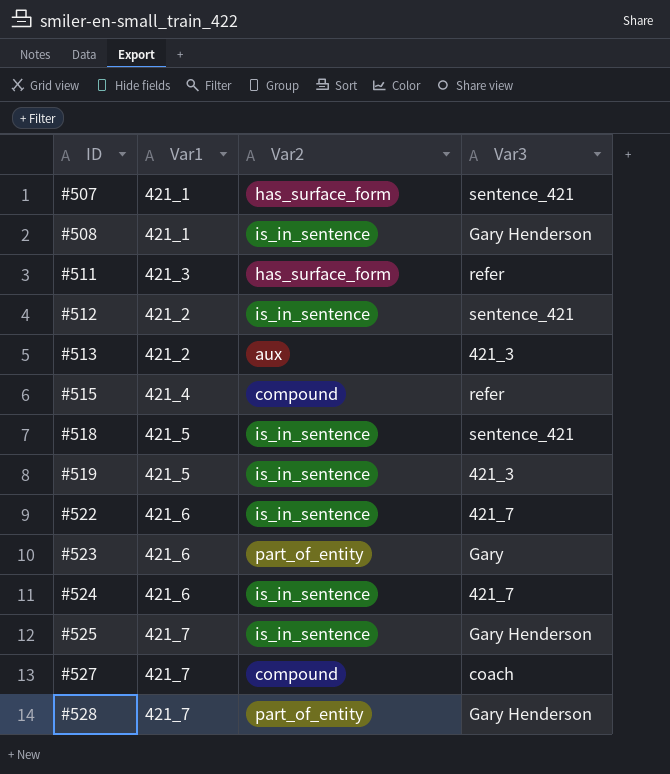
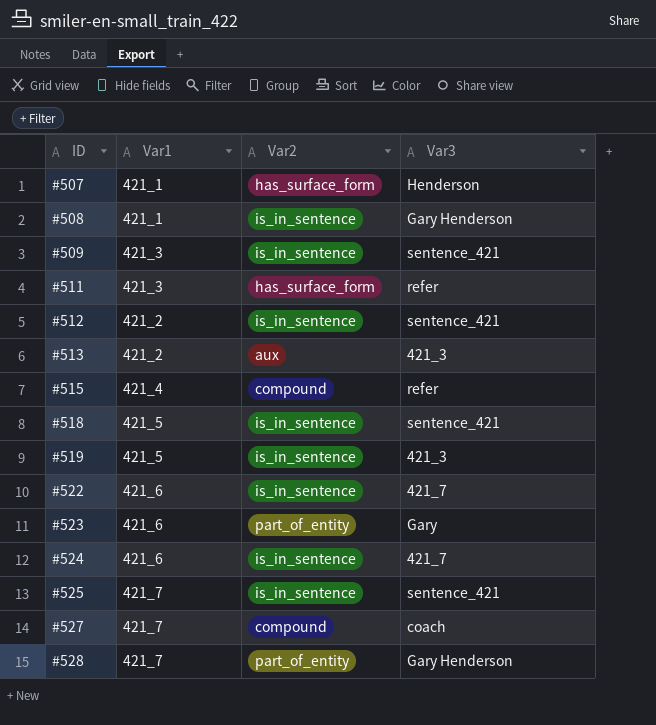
#507 | Var3: sentence_421 -> Henderson
row #509: none -> 421_3 | is_in_sentence | sentence_421
#525 | Var3: Gary Henderson -> sentence_421

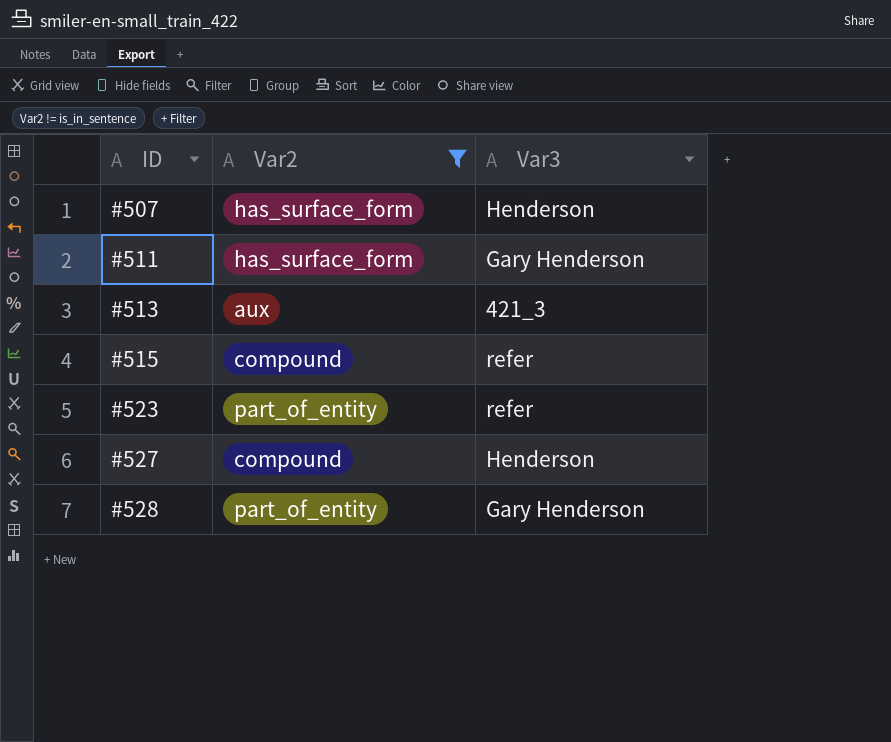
filter: none -> Var2 != is_in_sentence
column Var1 | position: 2 -> none
#511 | Var3: refer -> Gary Henderson
#523 | Var3: Gary -> refer
#527 | Var3: coach -> Henderson

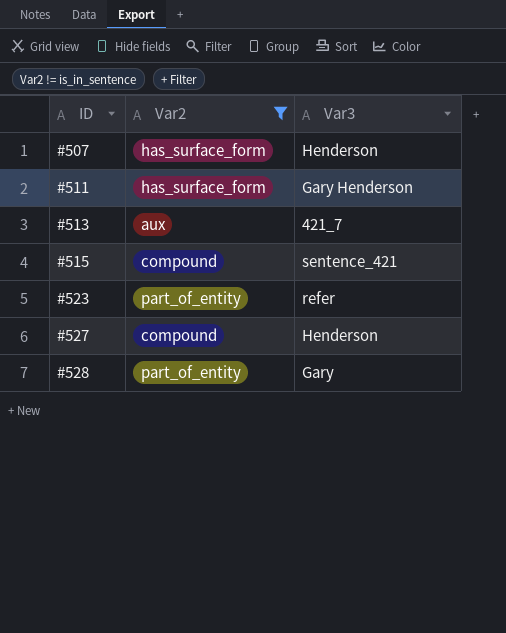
#513 | Var3: 421_3 -> 421_7
#515 | Var3: refer -> sentence_421
#528 | Var3: Gary Henderson -> Gary

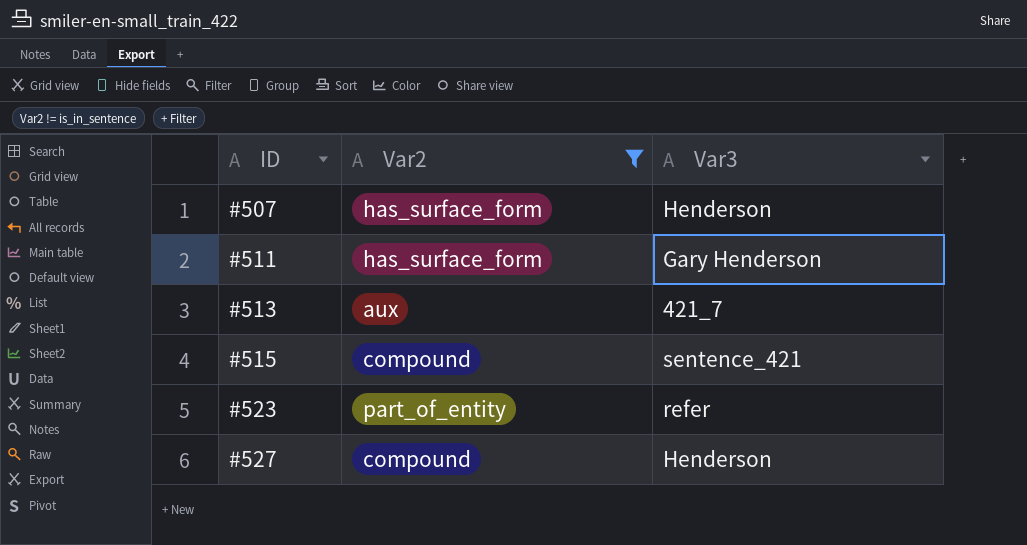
row #528: part_of_entity | Gary -> none

